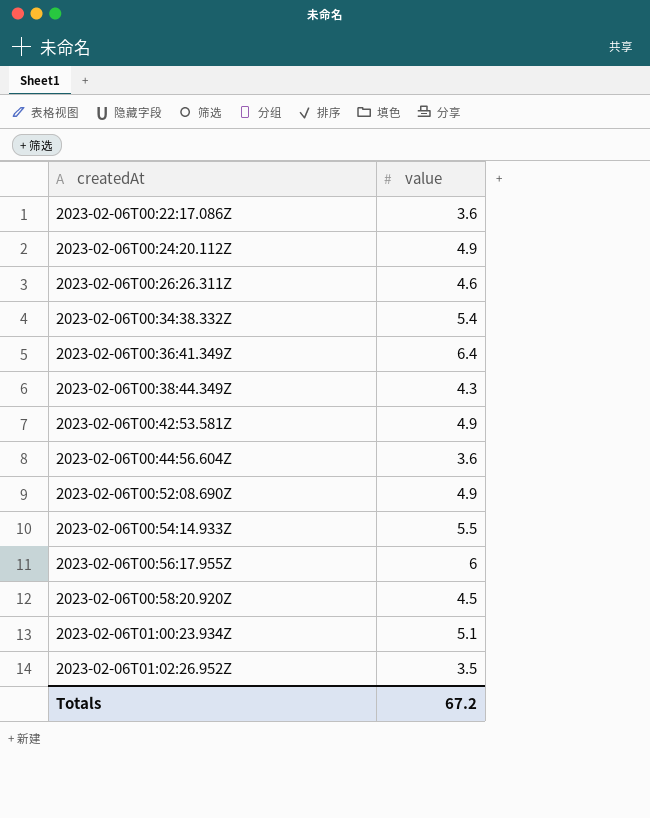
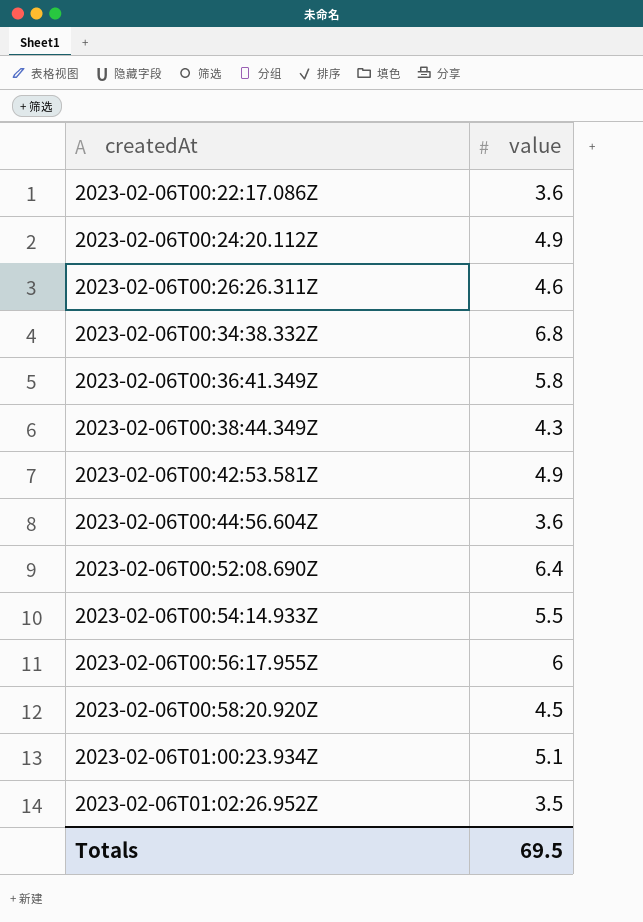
2023-02-06T00:34:38.332Z | value: 5.4 -> 6.8
2023-02-06T00:36:41.349Z | value: 6.4 -> 5.8
2023-02-06T00:52:08.690Z | value: 4.9 -> 6.4
Totals | value: 67.2 -> 69.5

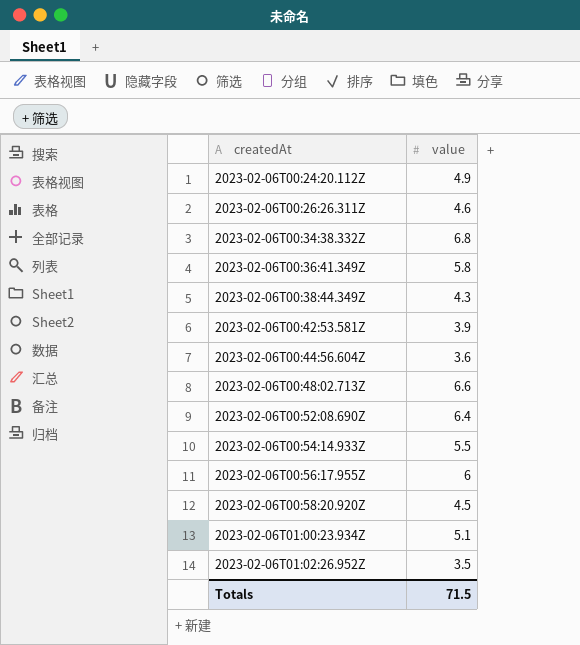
row 2023-02-06T00:22:17.086Z: 3.6 -> none
2023-02-06T00:42:53.581Z | value: 4.9 -> 3.9
row 2023-02-06T00:48:02.713Z: none -> 6.6
Totals | value: 69.5 -> 71.5

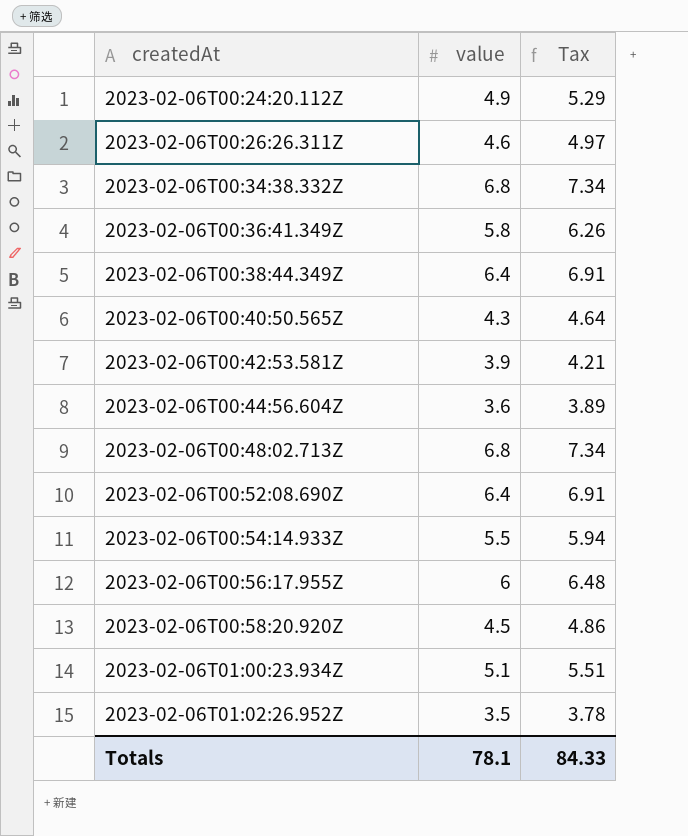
column Tax | formula: none -> [value] * 1.08
2023-02-06T00:38:44.349Z | value: 4.3 -> 6.4
row 2023-02-06T00:40:50.565Z: none -> 4.3 | 4.64
2023-02-06T00:48:02.713Z | value: 6.6 -> 6.8
Totals | value: 71.5 -> 78.1

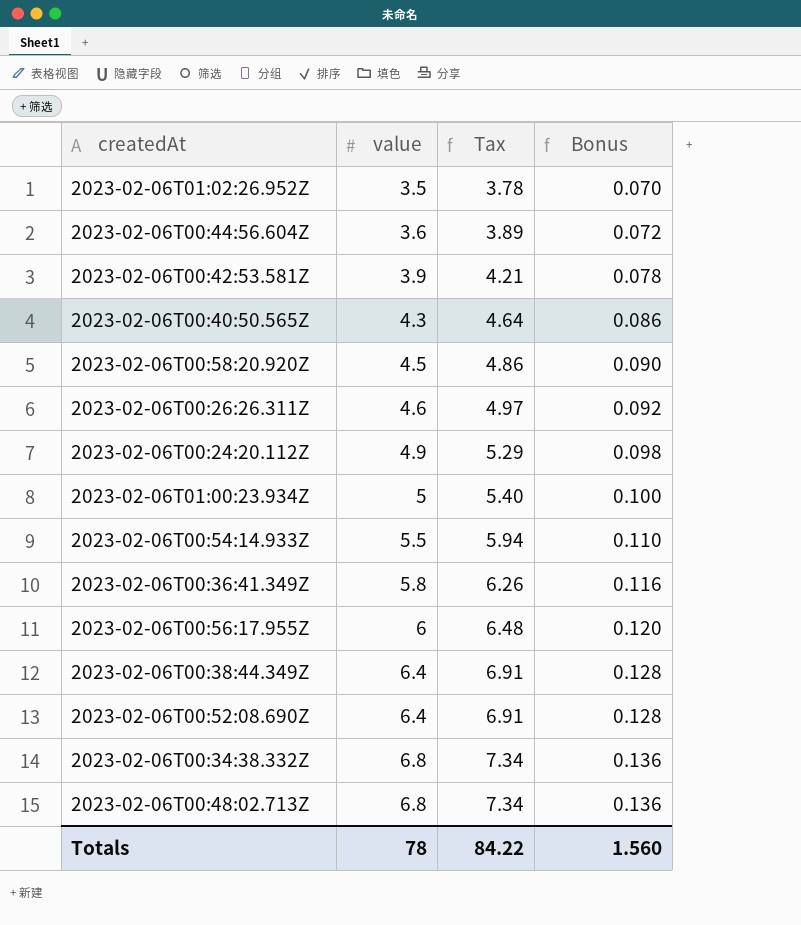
row order: createdAt ascending -> value ascending
column Bonus | formula: none -> [value] * 0.02
2023-02-06T01:00:23.934Z | value: 5.1 -> 5
2023-02-06T01:00:23.934Z | Tax: 5.51 -> 5.40
Totals | value: 78.1 -> 78
Totals | Tax: 84.33 -> 84.22

